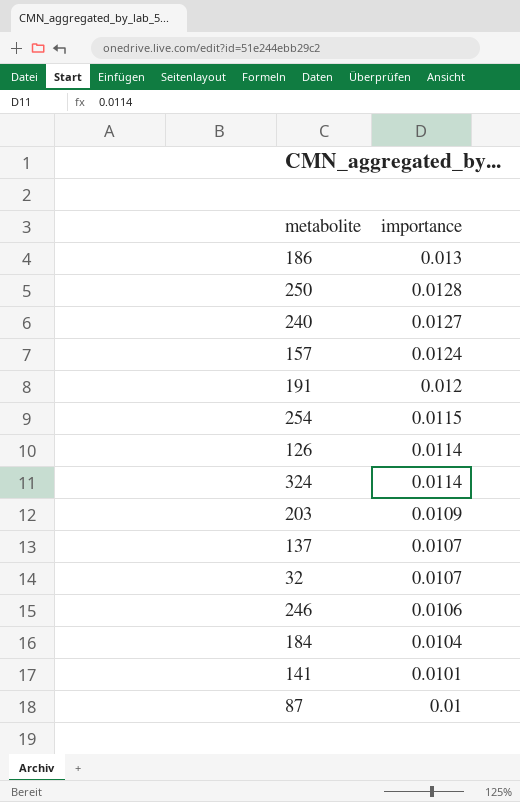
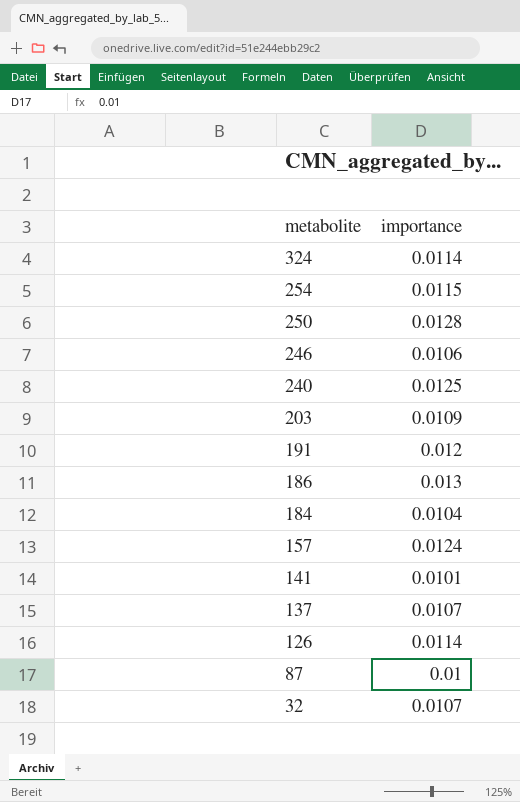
row order: importance descending -> metabolite descending
240 | importance: 0.0127 -> 0.0125

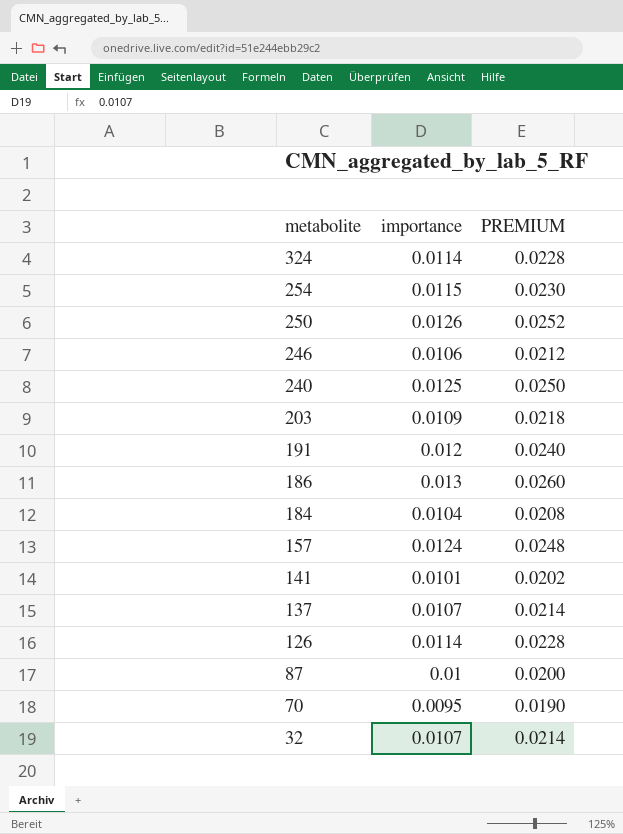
column PREMIUM | formula: none -> [importance] * 2
250 | importance: 0.0128 -> 0.0126
row 70: none -> 0.0095 | 0.0190

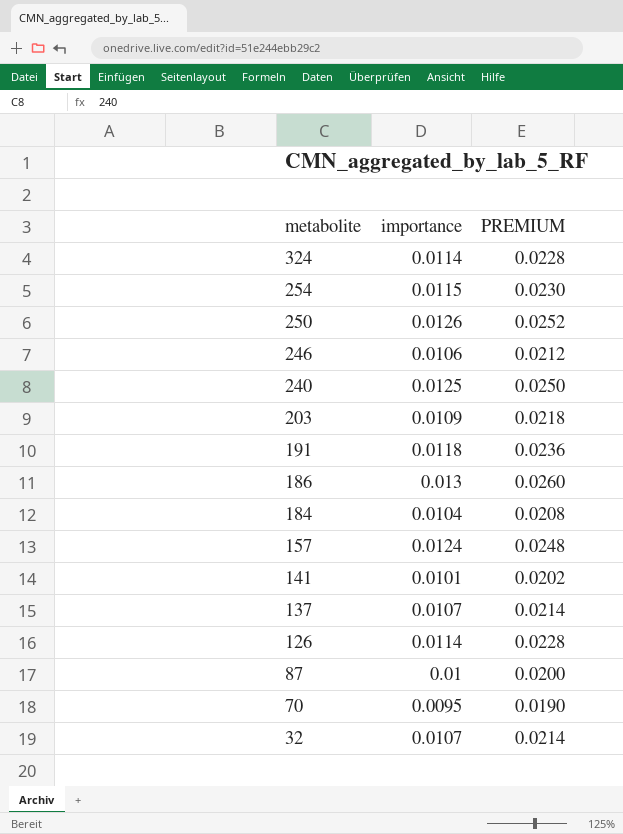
191 | importance: 0.012 -> 0.0118
191 | PREMIUM: 0.0240 -> 0.0236

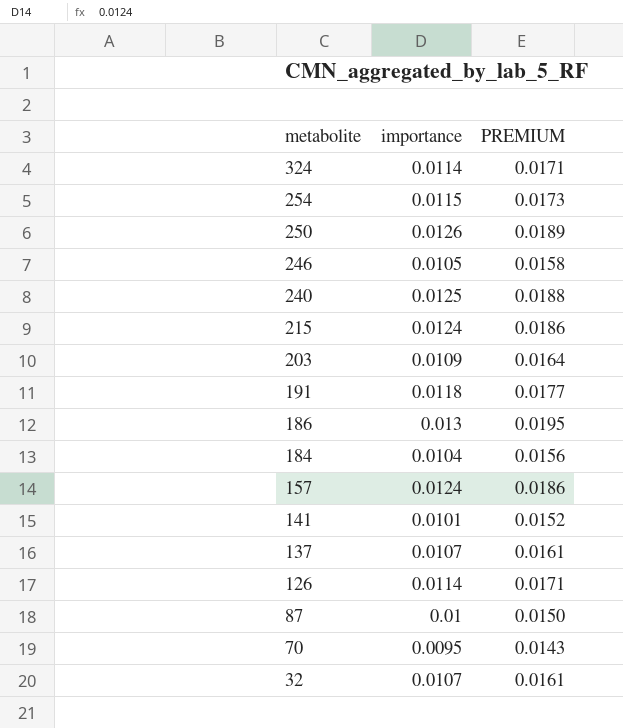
column PREMIUM | formula: [importance] * 2 -> [importance] * 1.5
246 | importance: 0.0106 -> 0.0105
row 215: none -> 0.0124 | 0.0186

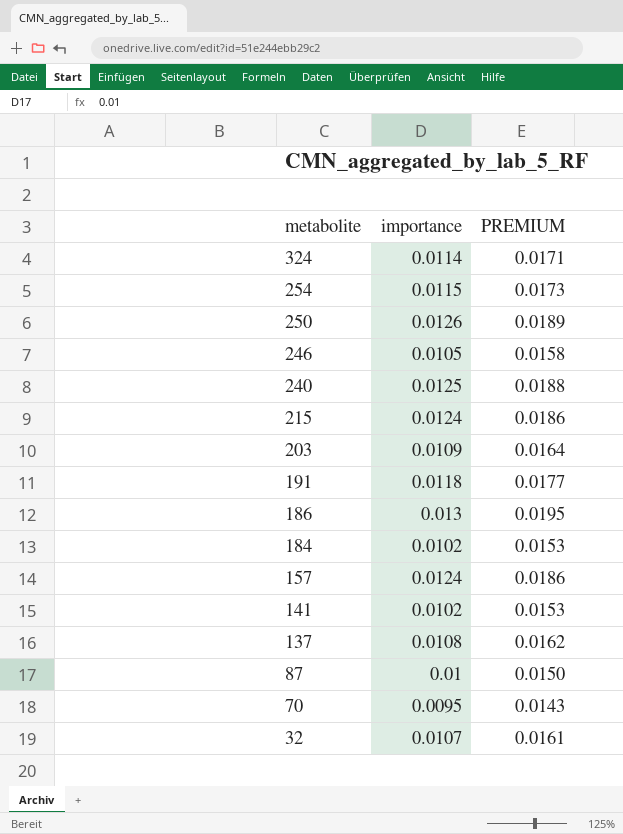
row 126: 0.0114 | 0.0171 -> none
184 | importance: 0.0104 -> 0.0102
184 | PREMIUM: 0.0156 -> 0.0153
141 | importance: 0.0101 -> 0.0102
141 | PREMIUM: 0.0152 -> 0.0153
137 | importance: 0.0107 -> 0.0108
137 | PREMIUM: 0.0161 -> 0.0162

